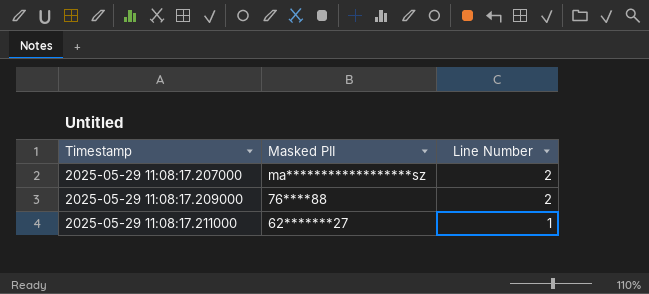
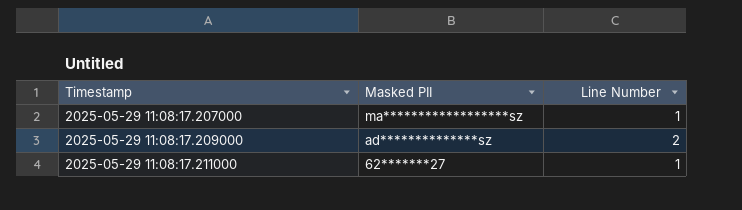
2025-05-29 11:08:17.207000 | Line Number: 2 -> 1
2025-05-29 11:08:17.209000 | Masked PII: 76****88 -> ad**************sz

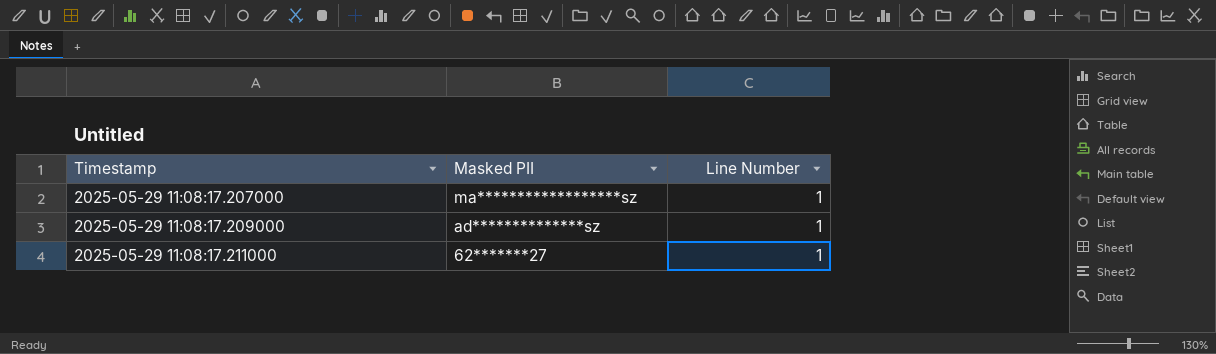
2025-05-29 11:08:17.209000 | Line Number: 2 -> 1

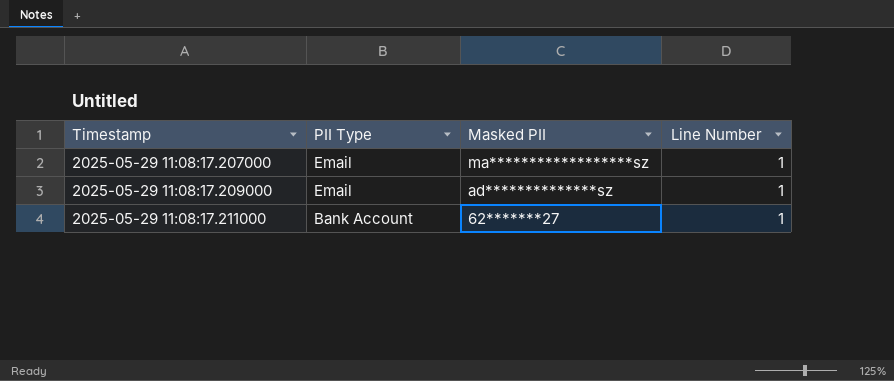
column PII Type | position: none -> 2

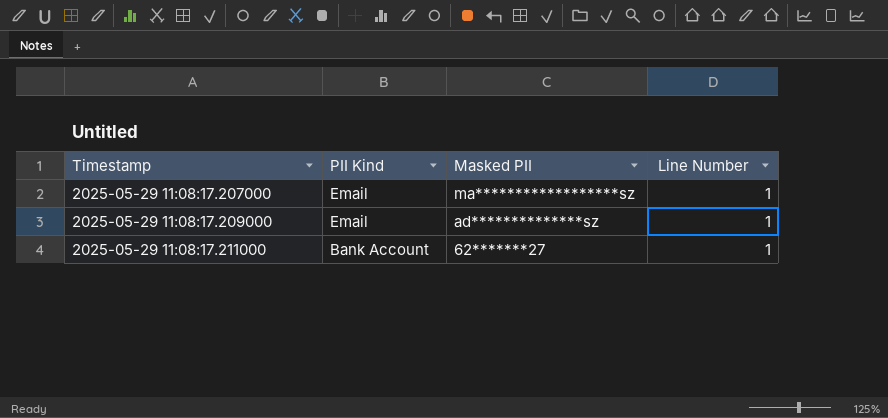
column name: PII Type -> PII Kind

